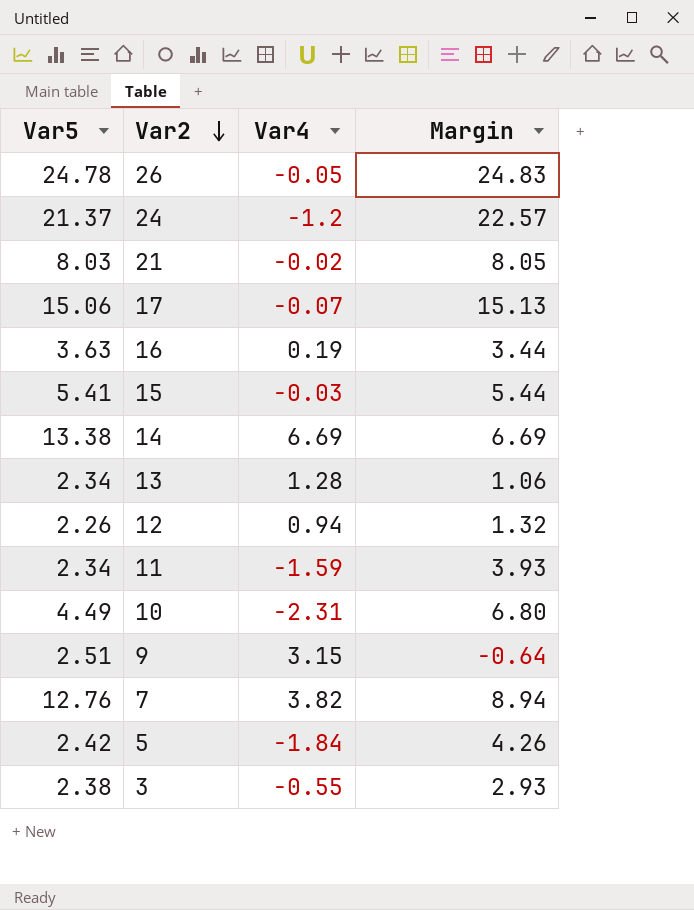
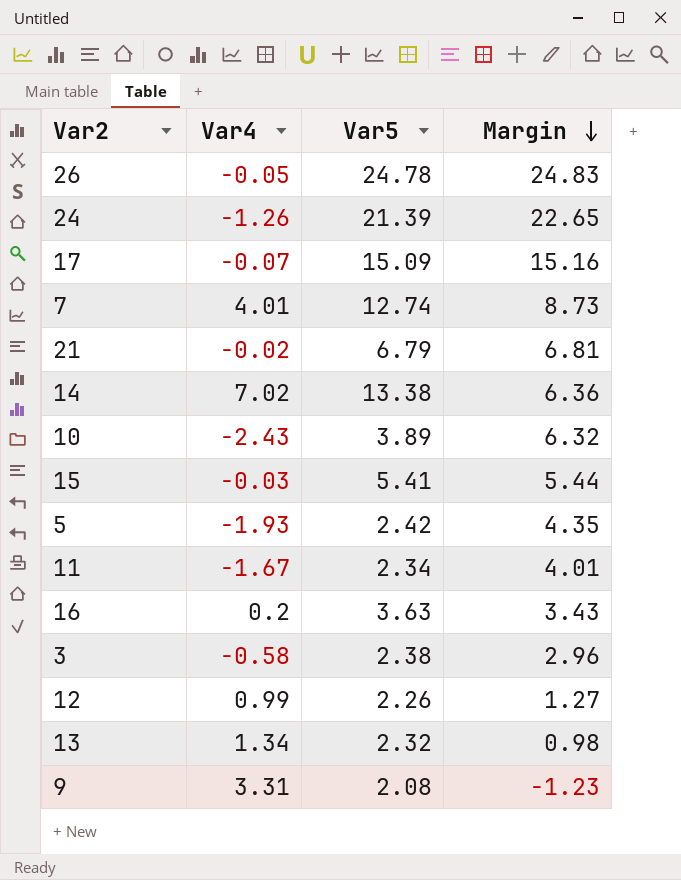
row order: Var2 descending -> Margin descending
column Var5 | position: 1 -> 3
24 | Var4: -1.2 -> -1.26
24 | Var5: 21.37 -> 21.39
24 | Margin: 22.57 -> 22.65
17 | Var5: 15.06 -> 15.09
17 | Margin: 15.13 -> 15.16
7 | Var4: 3.82 -> 4.01
7 | Var5: 12.76 -> 12.74
7 | Margin: 8.94 -> 8.73
21 | Var5: 8.03 -> 6.79
21 | Margin: 8.05 -> 6.81
14 | Var4: 6.69 -> 7.02
14 | Margin: 6.69 -> 6.36
10 | Var4: -2.31 -> -2.43
10 | Var5: 4.49 -> 3.89
10 | Margin: 6.80 -> 6.32
5 | Var4: -1.84 -> -1.93
5 | Margin: 4.26 -> 4.35
11 | Var4: -1.59 -> -1.67
11 | Margin: 3.93 -> 4.01
16 | Var4: 0.19 -> 0.2
16 | Margin: 3.44 -> 3.43
3 | Var4: -0.55 -> -0.58
3 | Margin: 2.93 -> 2.96
12 | Var4: 0.94 -> 0.99
12 | Margin: 1.32 -> 1.27
13 | Var4: 1.28 -> 1.34
13 | Var5: 2.34 -> 2.32
13 | Margin: 1.06 -> 0.98
9 | Var4: 3.15 -> 3.31
9 | Var5: 2.51 -> 2.08
9 | Margin: -0.64 -> -1.23

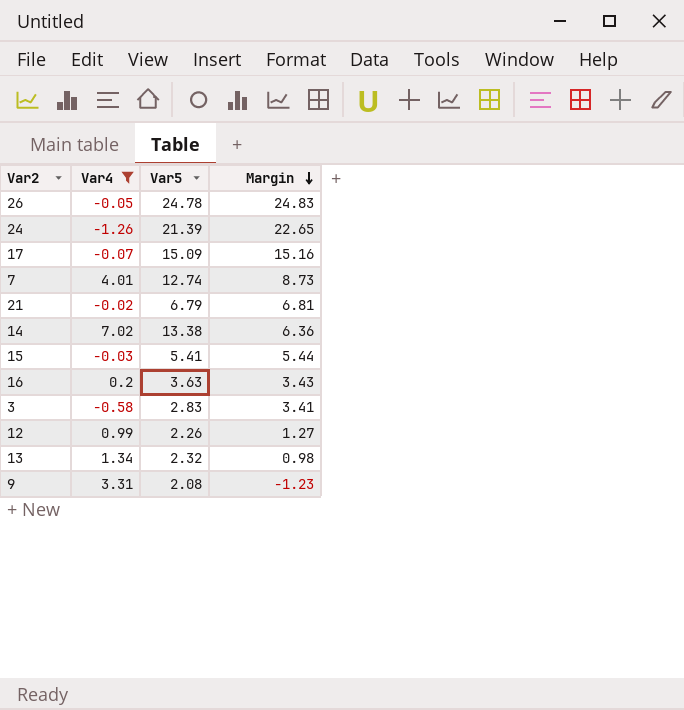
filter: none -> Var4 >= -1.26
3 | Var5: 2.38 -> 2.83
3 | Margin: 2.96 -> 3.41

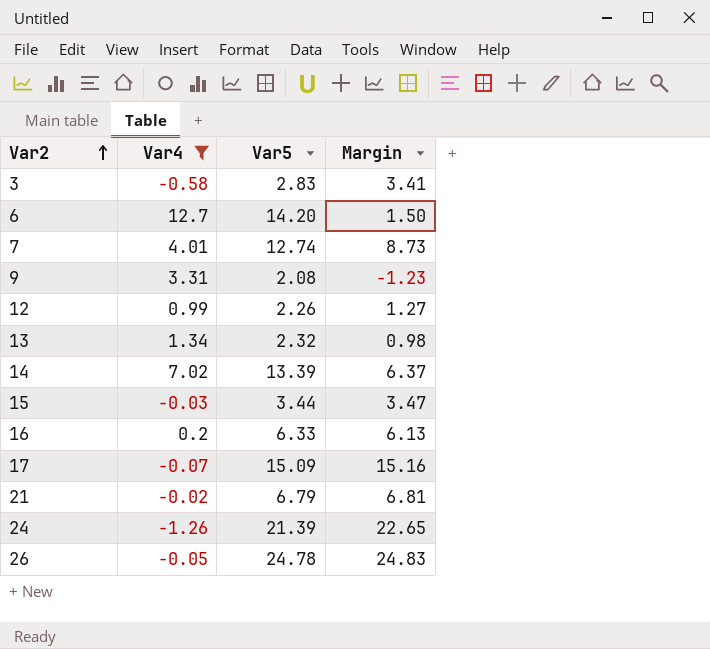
row order: Margin descending -> Var2 ascending
row 6: none -> 12.7 | 14.20 | 1.50
14 | Var5: 13.38 -> 13.39
14 | Margin: 6.36 -> 6.37
15 | Var5: 5.41 -> 3.44
15 | Margin: 5.44 -> 3.47
16 | Var5: 3.63 -> 6.33
16 | Margin: 3.43 -> 6.13

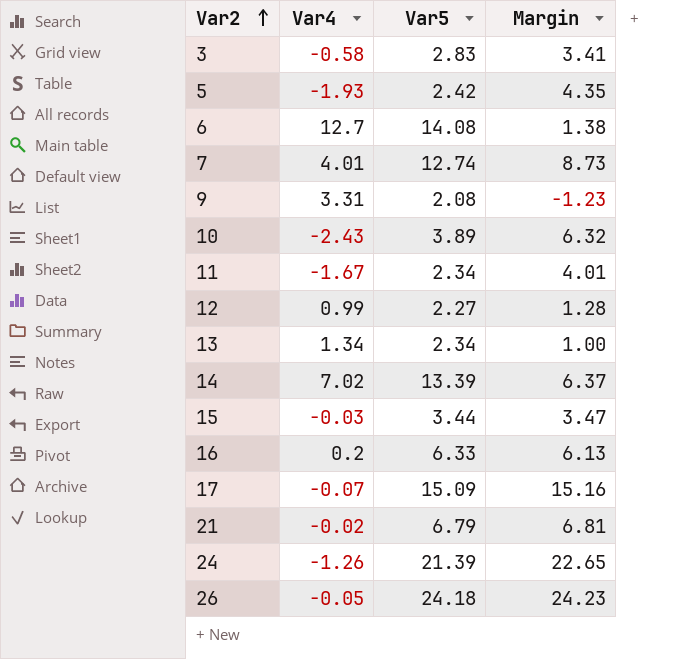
filter: Var4 >= -1.26 -> none
6 | Var5: 14.20 -> 14.08
6 | Margin: 1.50 -> 1.38
12 | Var5: 2.26 -> 2.27
12 | Margin: 1.27 -> 1.28
13 | Var5: 2.32 -> 2.34
13 | Margin: 0.98 -> 1.00
26 | Var5: 24.78 -> 24.18
26 | Margin: 24.83 -> 24.23

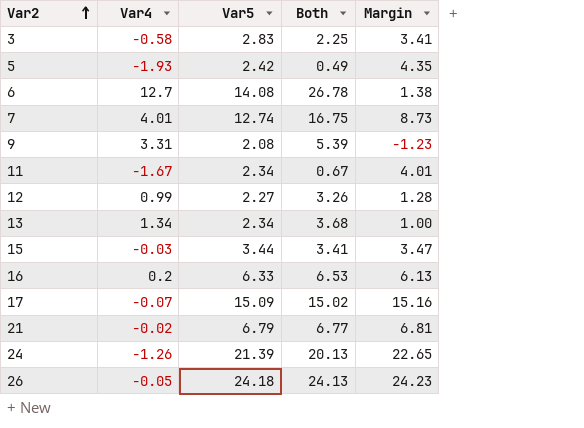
column Both | formula: none -> [Var4] + [Var5]
row 10: -2.43 | 3.89 | 6.32 -> none
row 14: 7.02 | 13.39 | 6.37 -> none

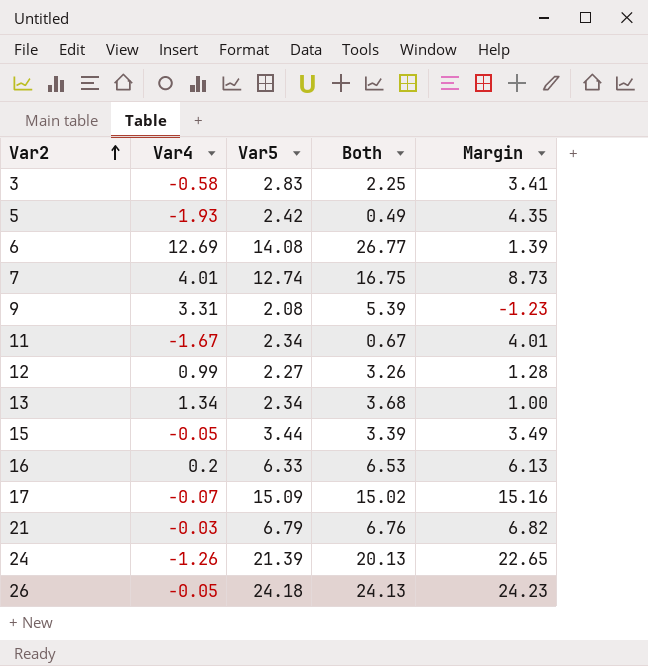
6 | Var4: 12.7 -> 12.69
6 | Both: 26.78 -> 26.77
6 | Margin: 1.38 -> 1.39
15 | Var4: -0.03 -> -0.05
15 | Both: 3.41 -> 3.39
15 | Margin: 3.47 -> 3.49
21 | Var4: -0.02 -> -0.03
21 | Both: 6.77 -> 6.76
21 | Margin: 6.81 -> 6.82

